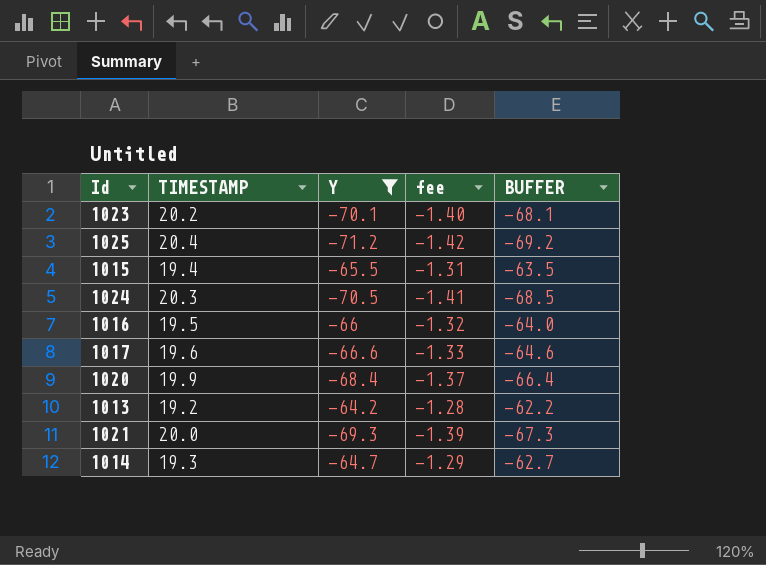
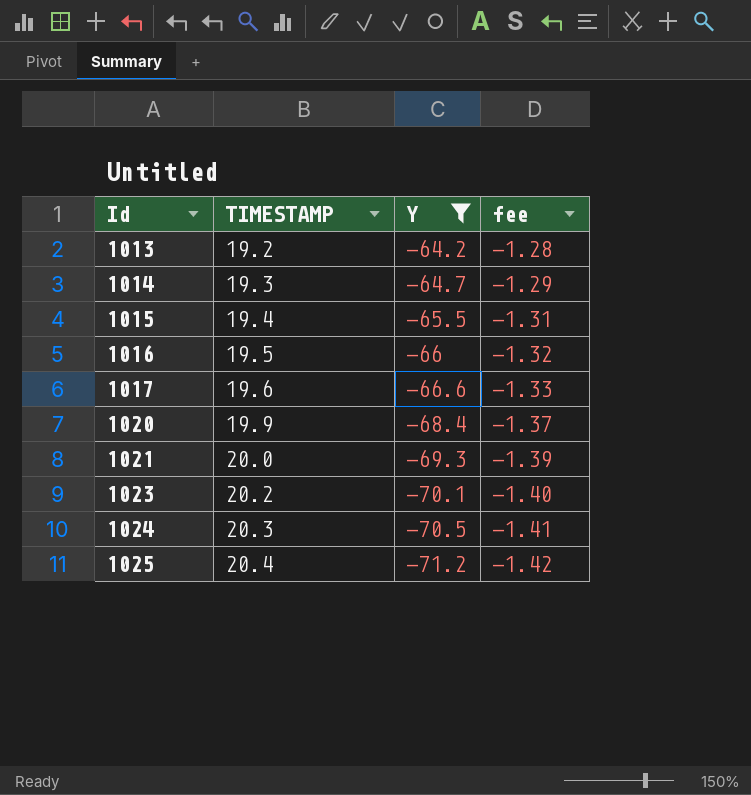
row order: none -> Id ascending
column BUFFER | formula: [Y] + 2 -> none

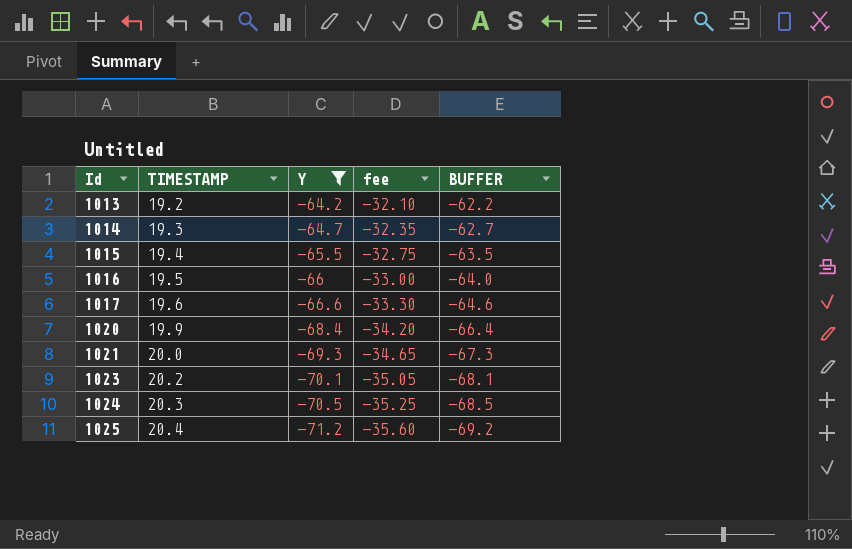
column fee | formula: [Y] * 0.02 -> [Y] * 0.5
column BUFFER | formula: none -> [Y] + 2

